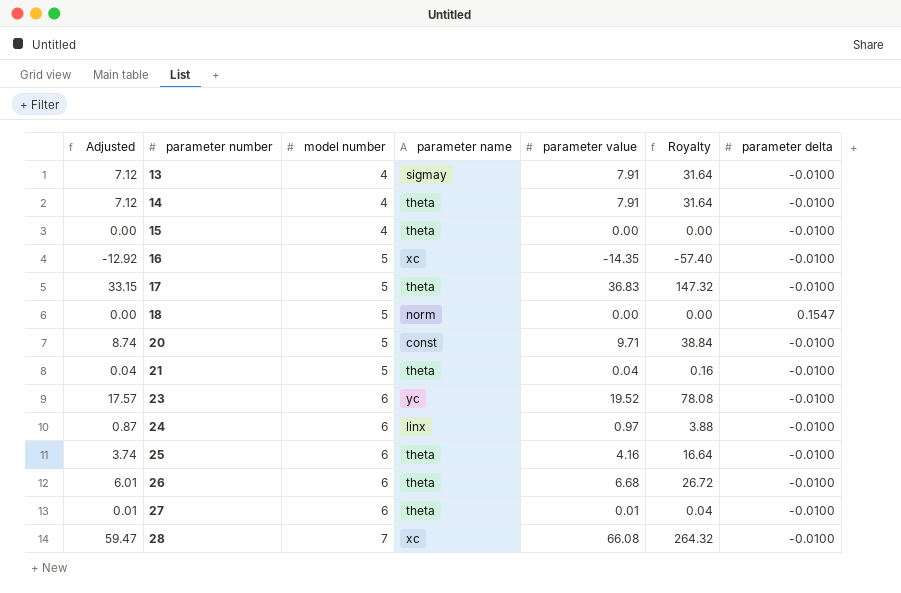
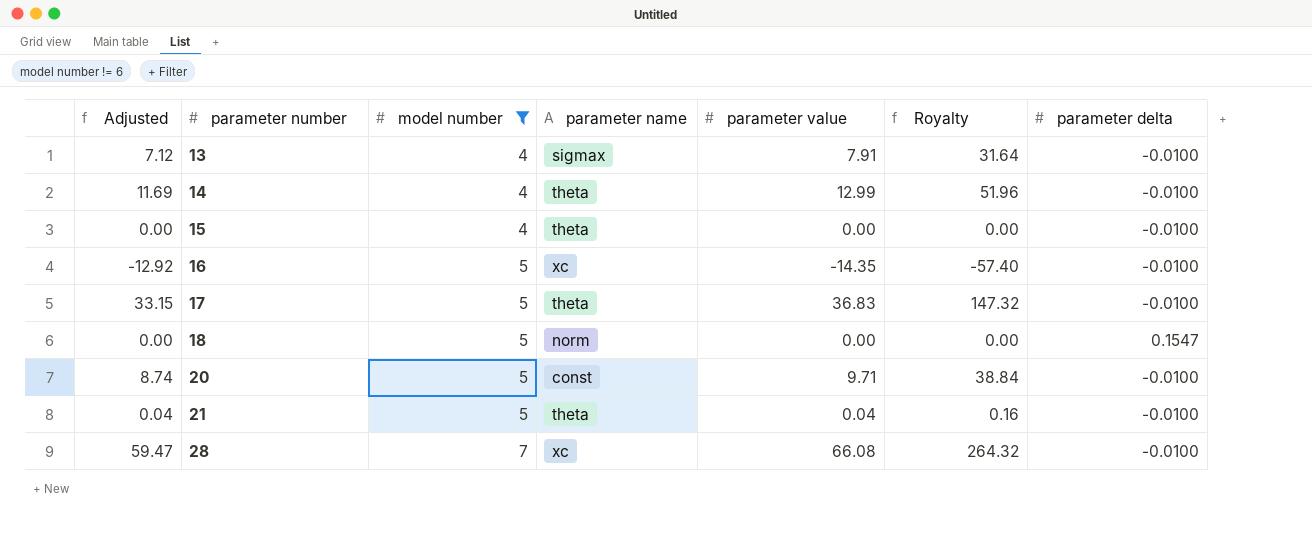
filter: none -> model number != 6
13 | parameter name: sigmay -> sigmax
14 | Adjusted: 7.12 -> 11.69
14 | parameter value: 7.91 -> 12.99
14 | Royalty: 31.64 -> 51.96

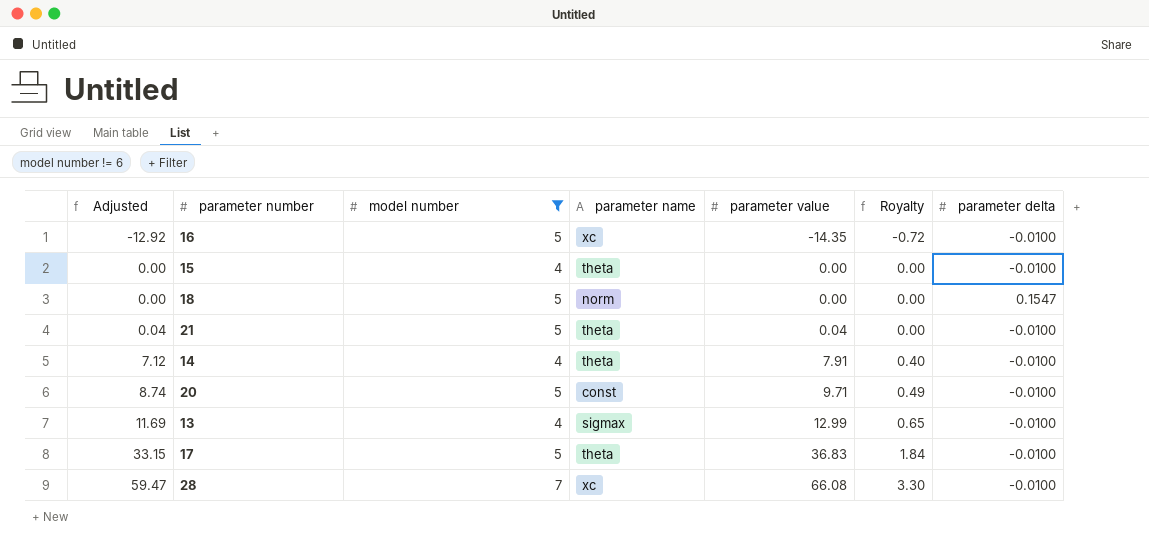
row order: parameter number ascending -> Adjusted ascending
column Royalty | formula: [parameter value] * 4 -> [parameter value] * 0.05
14 | Adjusted: 11.69 -> 7.12
14 | parameter value: 12.99 -> 7.91
13 | Adjusted: 7.12 -> 11.69
13 | parameter value: 7.91 -> 12.99

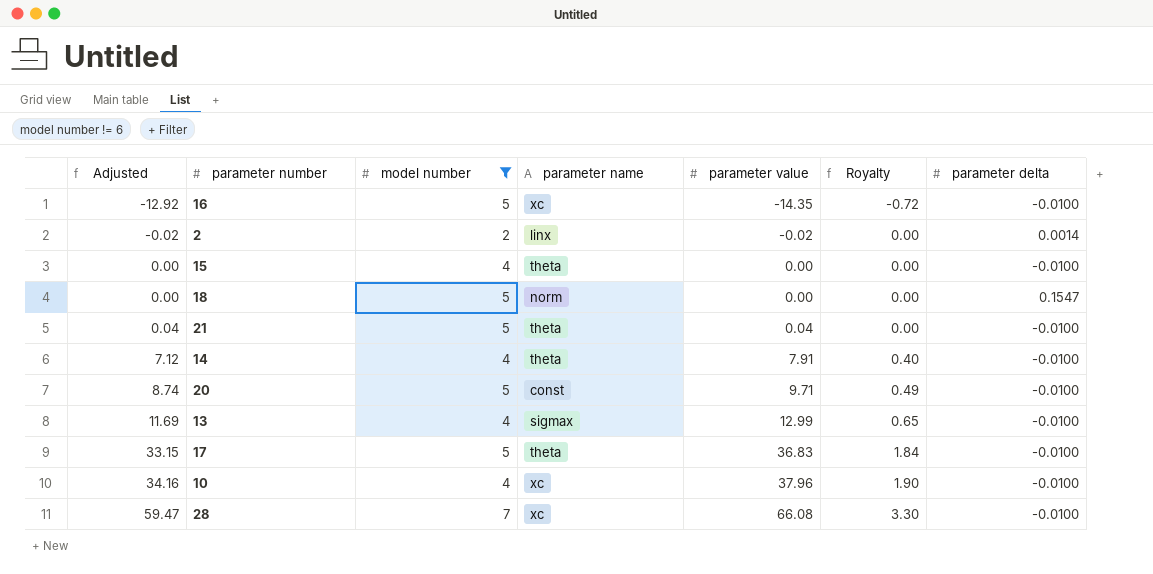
row 2: none -> -0.02 | 2 | linx | -0.02 | 0.00 | 0.0014
row 10: none -> 34.16 | 4 | xc | 37.96 | 1.90 | -0.0100

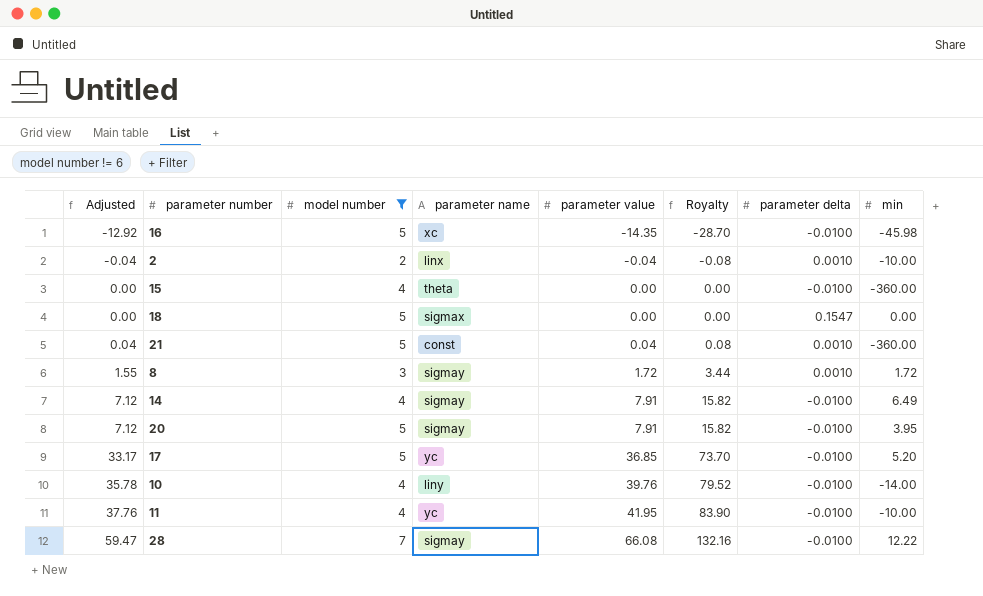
column Royalty | formula: [parameter value] * 0.05 -> [parameter value] * 2
column min | position: none -> 8
row 13: 11.69 | 4 | sigmax | 12.99 | 0.65 | -0.0100 -> none
2 | Adjusted: -0.02 -> -0.04
2 | parameter value: -0.02 -> -0.04
2 | parameter delta: 0.0014 -> 0.0010
18 | parameter name: norm -> sigmax
21 | parameter name: theta -> const
21 | parameter delta: -0.0100 -> 0.0010
row 8: none -> 1.55 | 3 | sigmay | 1.72 | 3.44 | 0.0010 | 1.72
14 | parameter name: theta -> sigmay
20 | Adjusted: 8.74 -> 7.12
20 | parameter name: const -> sigmay
20 | parameter value: 9.71 -> 7.91
17 | Adjusted: 33.15 -> 33.17
17 | parameter name: theta -> yc
17 | parameter value: 36.83 -> 36.85
10 | Adjusted: 34.16 -> 35.78
10 | parameter name: xc -> liny
10 | parameter value: 37.96 -> 39.76
row 11: none -> 37.76 | 4 | yc | 41.95 | 83.90 | -0.0100 | -10.00
28 | parameter name: xc -> sigmay

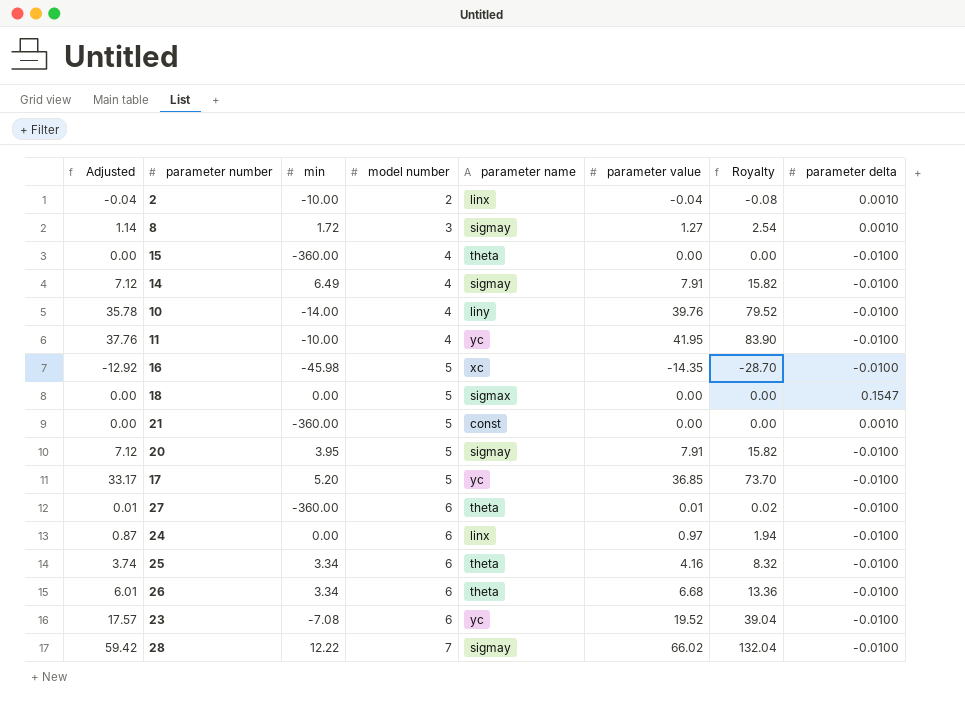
filter: model number != 6 -> none
row order: Adjusted ascending -> model number ascending
column min | position: 8 -> 3
8 | Adjusted: 1.55 -> 1.14
8 | parameter value: 1.72 -> 1.27
8 | Royalty: 3.44 -> 2.54
21 | Adjusted: 0.04 -> 0.00
21 | parameter value: 0.04 -> 0.00
21 | Royalty: 0.08 -> 0.00
28 | Adjusted: 59.47 -> 59.42
28 | parameter value: 66.08 -> 66.02
28 | Royalty: 132.16 -> 132.04

